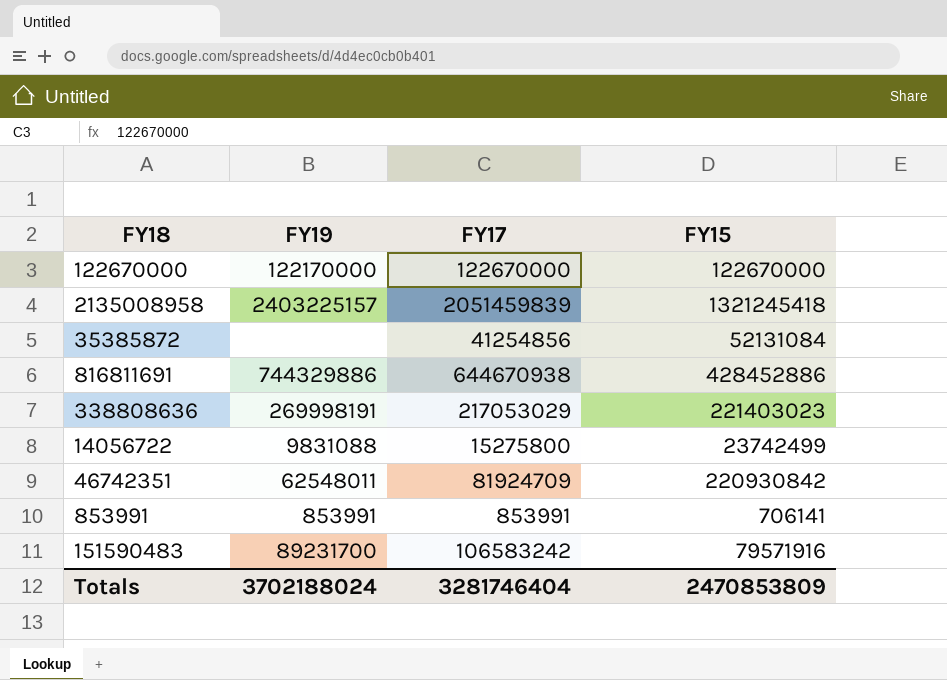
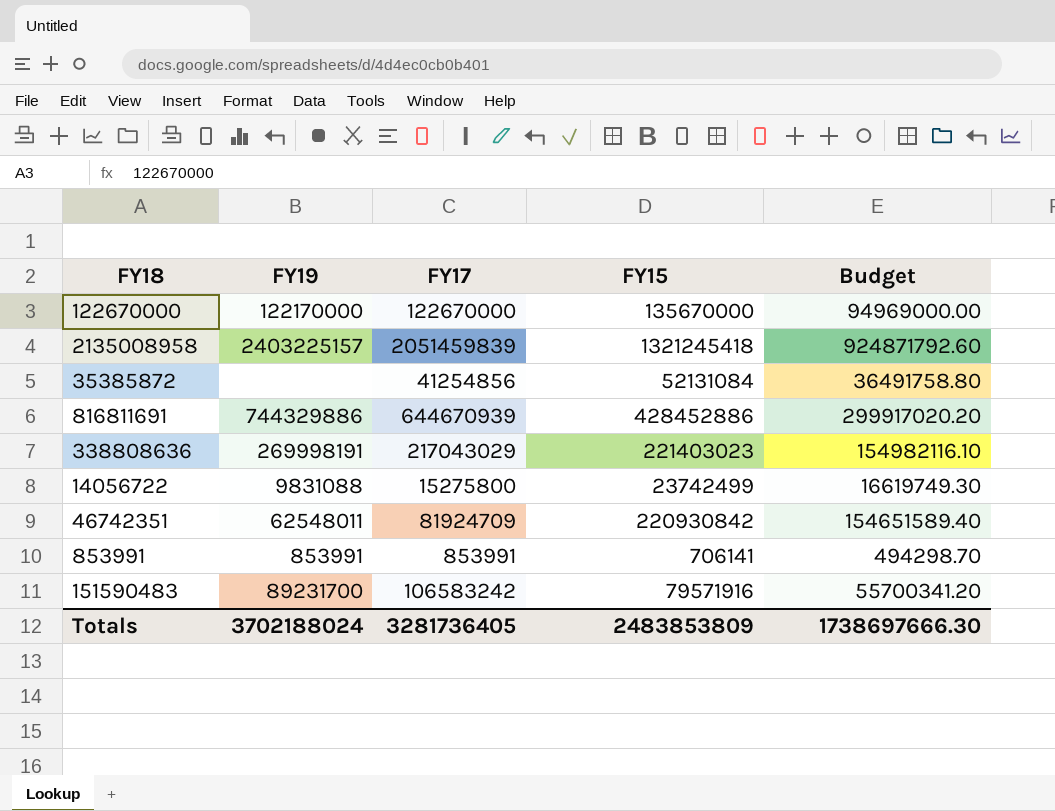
column Budget | formula: none -> [FY15] * 0.7
122670000 | FY15: 122670000 -> 135670000
816811691 | FY17: 644670938 -> 644670939
338808636 | FY17: 217053029 -> 217043029
Totals | FY17: 3281746404 -> 3281736405
Totals | FY15: 2470853809 -> 2483853809

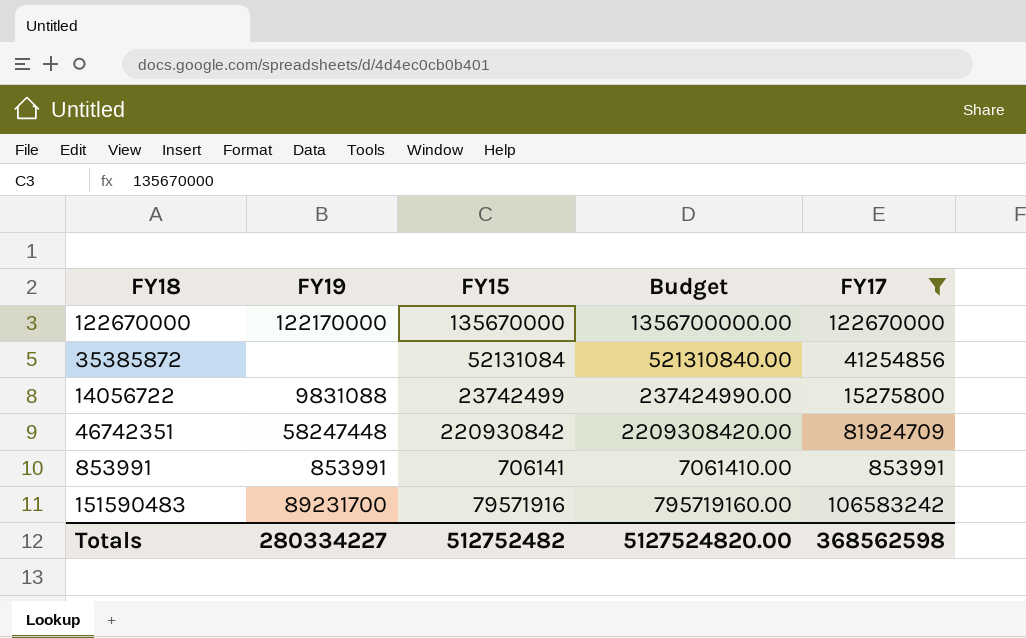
filter: none -> FY17 <= 122670000
column Budget | formula: [FY15] * 0.7 -> [FY15] * 10
column FY17 | position: 3 -> 5
46742351 | FY19: 62548011 -> 58247448
Totals | FY19: 3702188024 -> 280334227
Totals | FY15: 2483853809 -> 512752482
Totals | Budget: 1738697666.30 -> 5127524820.00
Totals | FY17: 3281736405 -> 368562598

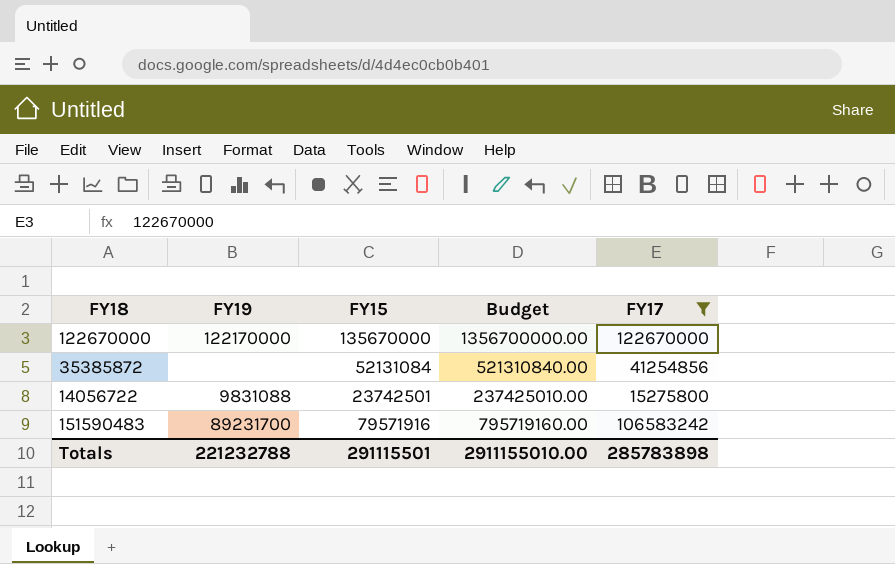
row 46742351: 58247448 | 220930842 | 2209308420.00 | 81924709 -> none
row 853991: 853991 | 706141 | 7061410.00 | 853991 -> none
14056722 | FY15: 23742499 -> 23742501
14056722 | Budget: 237424990.00 -> 237425010.00
Totals | FY19: 280334227 -> 221232788
Totals | FY15: 512752482 -> 291115501
Totals | Budget: 5127524820.00 -> 2911155010.00
Totals | FY17: 368562598 -> 285783898

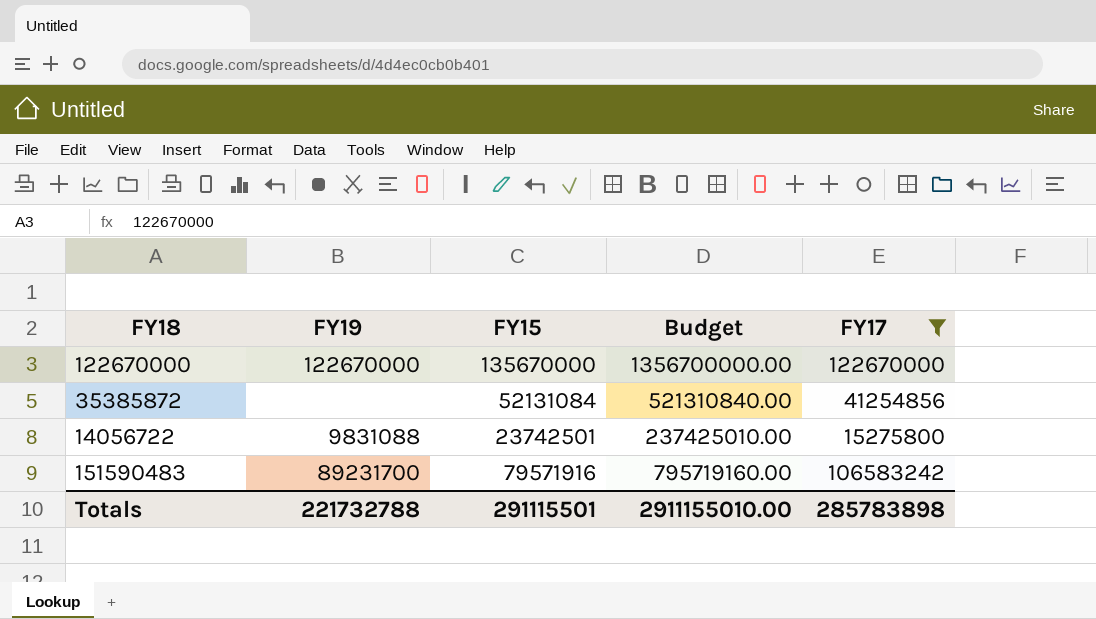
122670000 | FY19: 122170000 -> 122670000
Totals | FY19: 221232788 -> 221732788

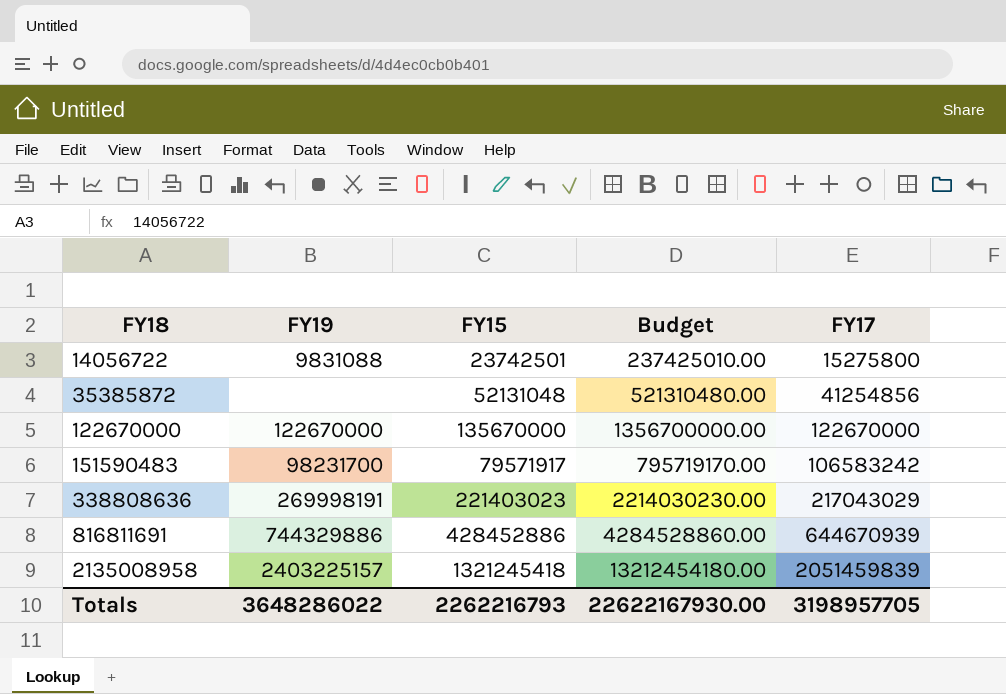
filter: FY17 <= 122670000 -> none
row order: none -> FY18 ascending
35385872 | FY15: 52131084 -> 52131048
35385872 | Budget: 521310840.00 -> 521310480.00
151590483 | FY19: 89231700 -> 98231700
151590483 | FY15: 79571916 -> 79571917
151590483 | Budget: 795719160.00 -> 795719170.00
Totals | FY19: 221732788 -> 3648286022
Totals | FY15: 291115501 -> 2262216793
Totals | Budget: 2911155010.00 -> 22622167930.00
Totals | FY17: 285783898 -> 3198957705

